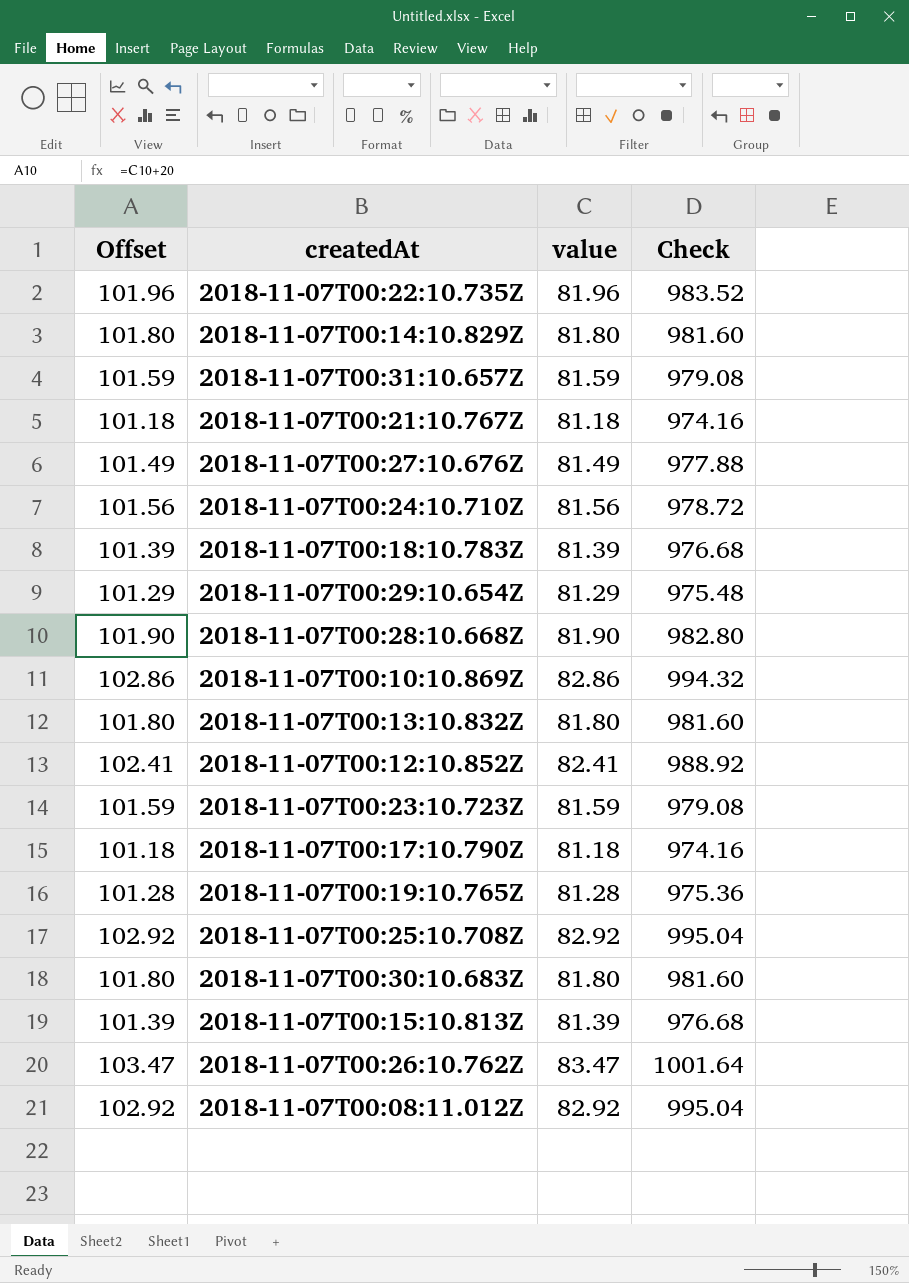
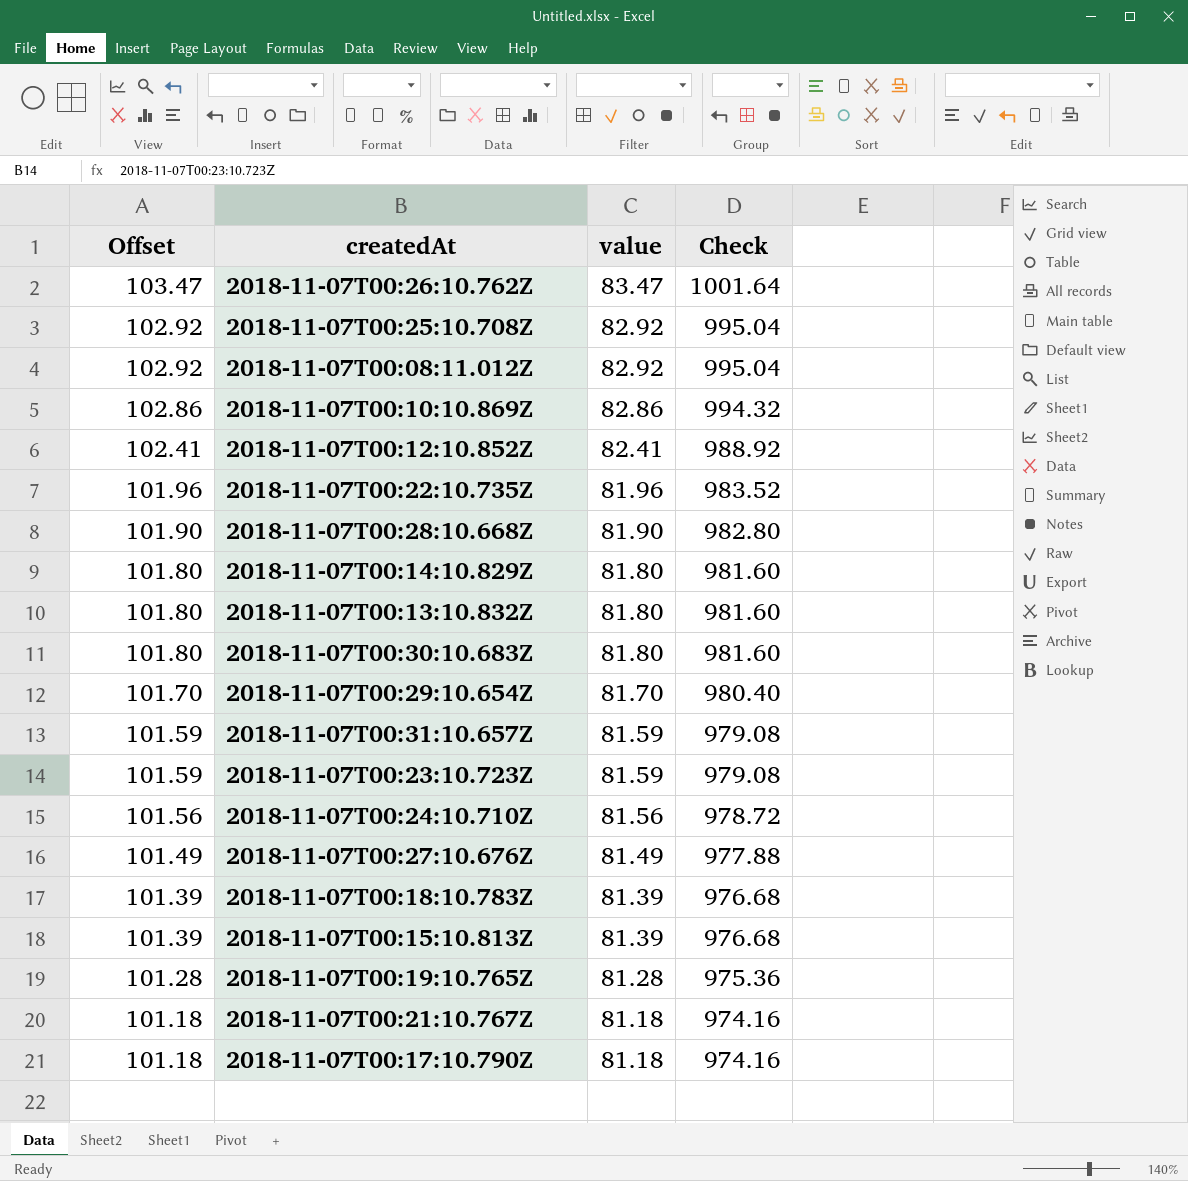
row order: none -> Offset descending
2018-11-07T00:29:10.654Z | Offset: 101.29 -> 101.70
2018-11-07T00:29:10.654Z | value: 81.29 -> 81.70
2018-11-07T00:29:10.654Z | Check: 975.48 -> 980.40

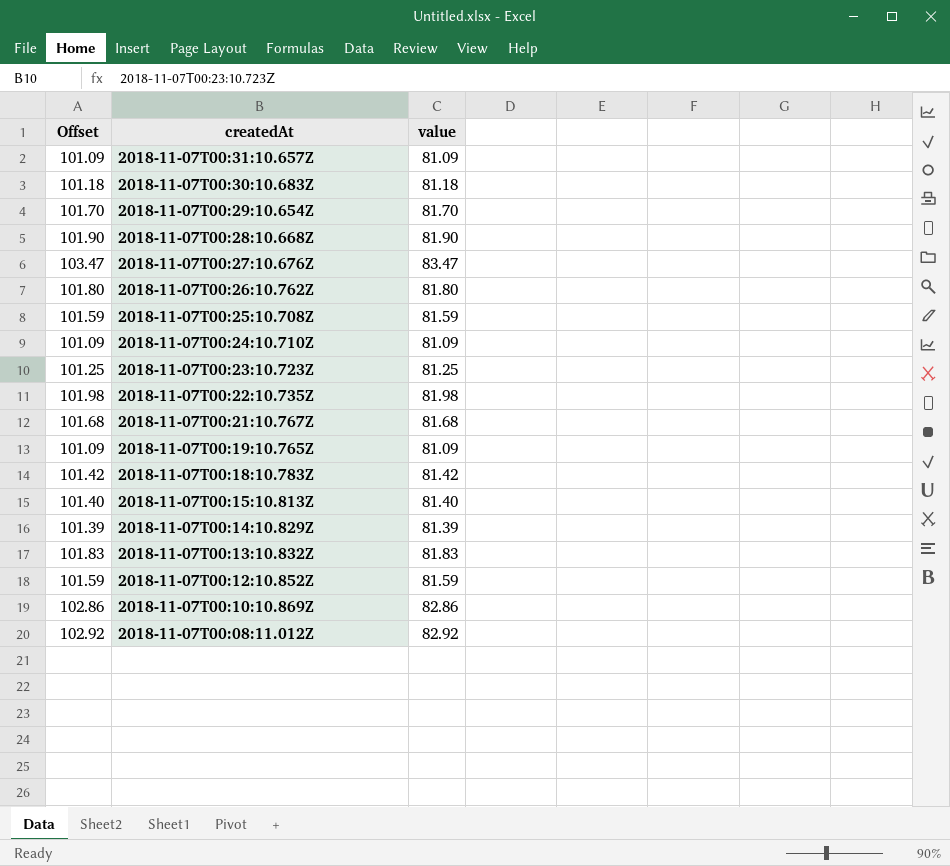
row order: Offset descending -> createdAt descending
column Check | formula: [value] * 12 -> none
row 2018-11-07T00:17:10.790Z: 101.18 | 81.18 | 974.16 -> none
2018-11-07T00:31:10.657Z | Offset: 101.59 -> 101.09
2018-11-07T00:31:10.657Z | value: 81.59 -> 81.09
2018-11-07T00:30:10.683Z | Offset: 101.80 -> 101.18
2018-11-07T00:30:10.683Z | value: 81.80 -> 81.18
2018-11-07T00:27:10.676Z | Offset: 101.49 -> 103.47
2018-11-07T00:27:10.676Z | value: 81.49 -> 83.47
2018-11-07T00:26:10.762Z | Offset: 103.47 -> 101.80
2018-11-07T00:26:10.762Z | value: 83.47 -> 81.80
2018-11-07T00:25:10.708Z | Offset: 102.92 -> 101.59
2018-11-07T00:25:10.708Z | value: 82.92 -> 81.59
2018-11-07T00:24:10.710Z | Offset: 101.56 -> 101.09
2018-11-07T00:24:10.710Z | value: 81.56 -> 81.09
2018-11-07T00:23:10.723Z | Offset: 101.59 -> 101.25
2018-11-07T00:23:10.723Z | value: 81.59 -> 81.25
2018-11-07T00:22:10.735Z | Offset: 101.96 -> 101.98
2018-11-07T00:22:10.735Z | value: 81.96 -> 81.98
2018-11-07T00:21:10.767Z | Offset: 101.18 -> 101.68
2018-11-07T00:21:10.767Z | value: 81.18 -> 81.68
2018-11-07T00:19:10.765Z | Offset: 101.28 -> 101.09
2018-11-07T00:19:10.765Z | value: 81.28 -> 81.09
2018-11-07T00:18:10.783Z | Offset: 101.39 -> 101.42
2018-11-07T00:18:10.783Z | value: 81.39 -> 81.42
2018-11-07T00:15:10.813Z | Offset: 101.39 -> 101.40
2018-11-07T00:15:10.813Z | value: 81.39 -> 81.40
2018-11-07T00:14:10.829Z | Offset: 101.80 -> 101.39
2018-11-07T00:14:10.829Z | value: 81.80 -> 81.39
2018-11-07T00:13:10.832Z | Offset: 101.80 -> 101.83
2018-11-07T00:13:10.832Z | value: 81.80 -> 81.83
2018-11-07T00:12:10.852Z | Offset: 102.41 -> 101.59
2018-11-07T00:12:10.852Z | value: 82.41 -> 81.59

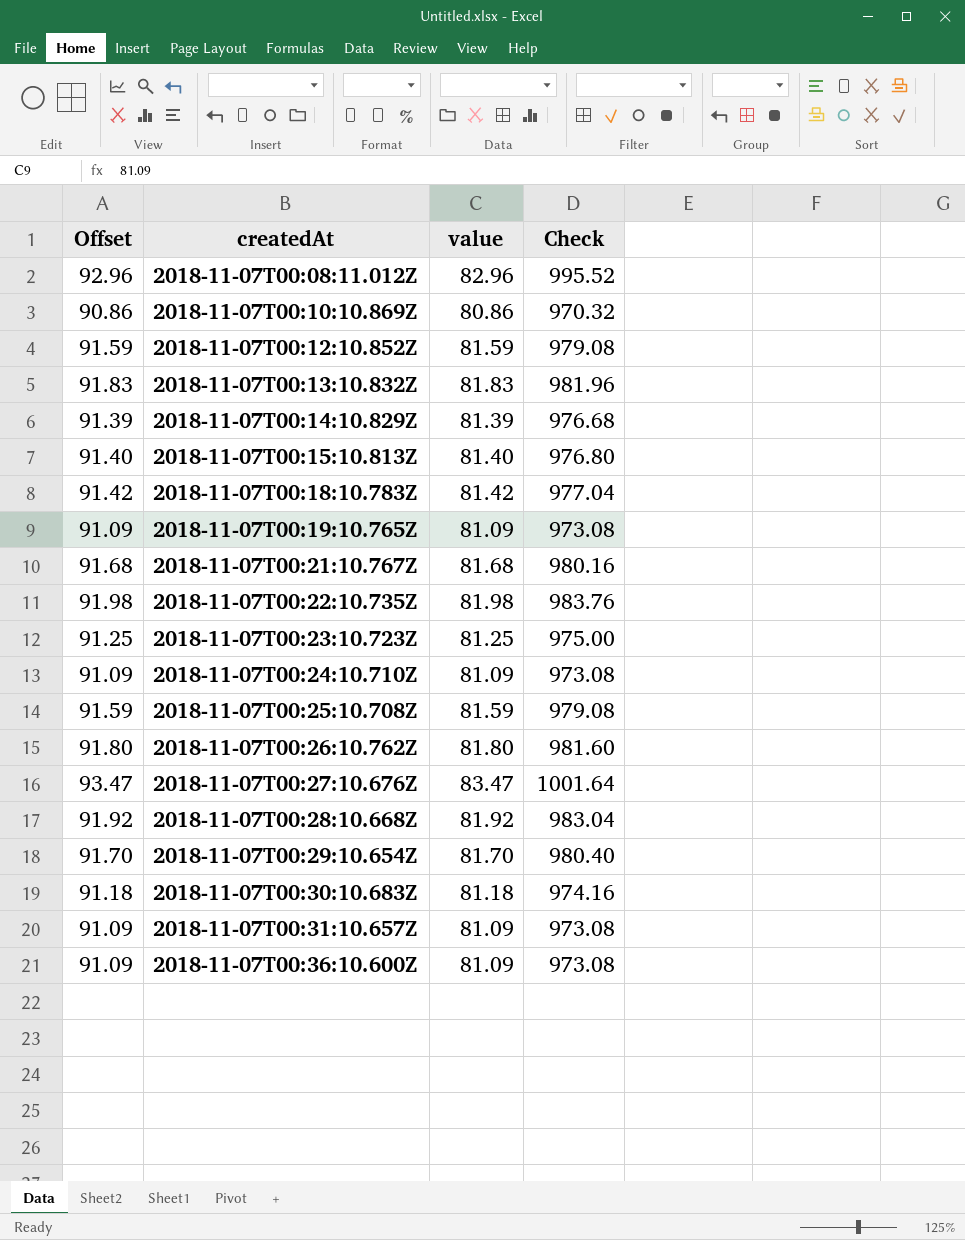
row order: createdAt descending -> createdAt ascending
column Offset | formula: [value] + 20 -> [value] + 10
column Check | formula: none -> [value] * 12
2018-11-07T00:08:11.012Z | value: 82.92 -> 82.96
2018-11-07T00:10:10.869Z | value: 82.86 -> 80.86
2018-11-07T00:28:10.668Z | value: 81.90 -> 81.92
row 2018-11-07T00:36:10.600Z: none -> 91.09 | 81.09 | 973.08

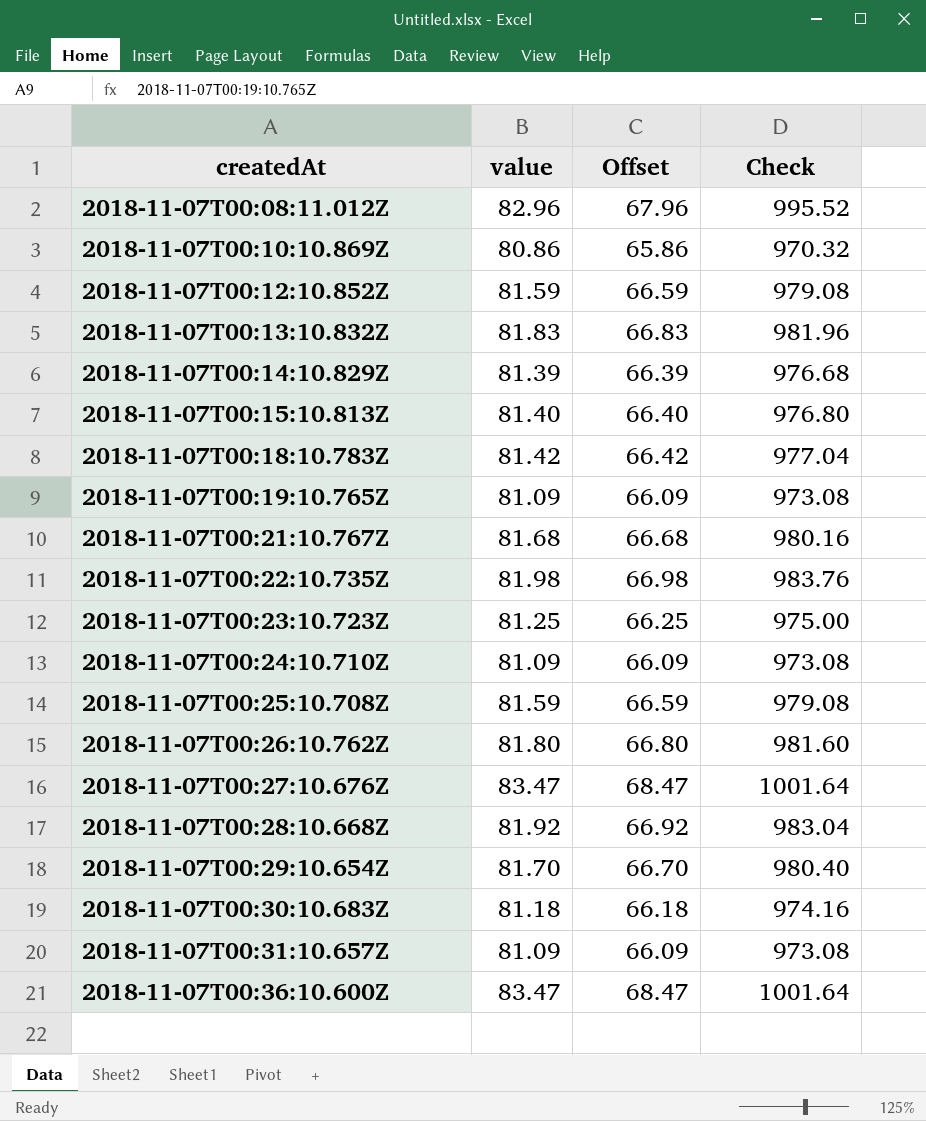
column Offset | formula: [value] + 10 -> [value] - 15
column Offset | position: 1 -> 3
2018-11-07T00:36:10.600Z | value: 81.09 -> 83.47
2018-11-07T00:36:10.600Z | Check: 973.08 -> 1001.64

